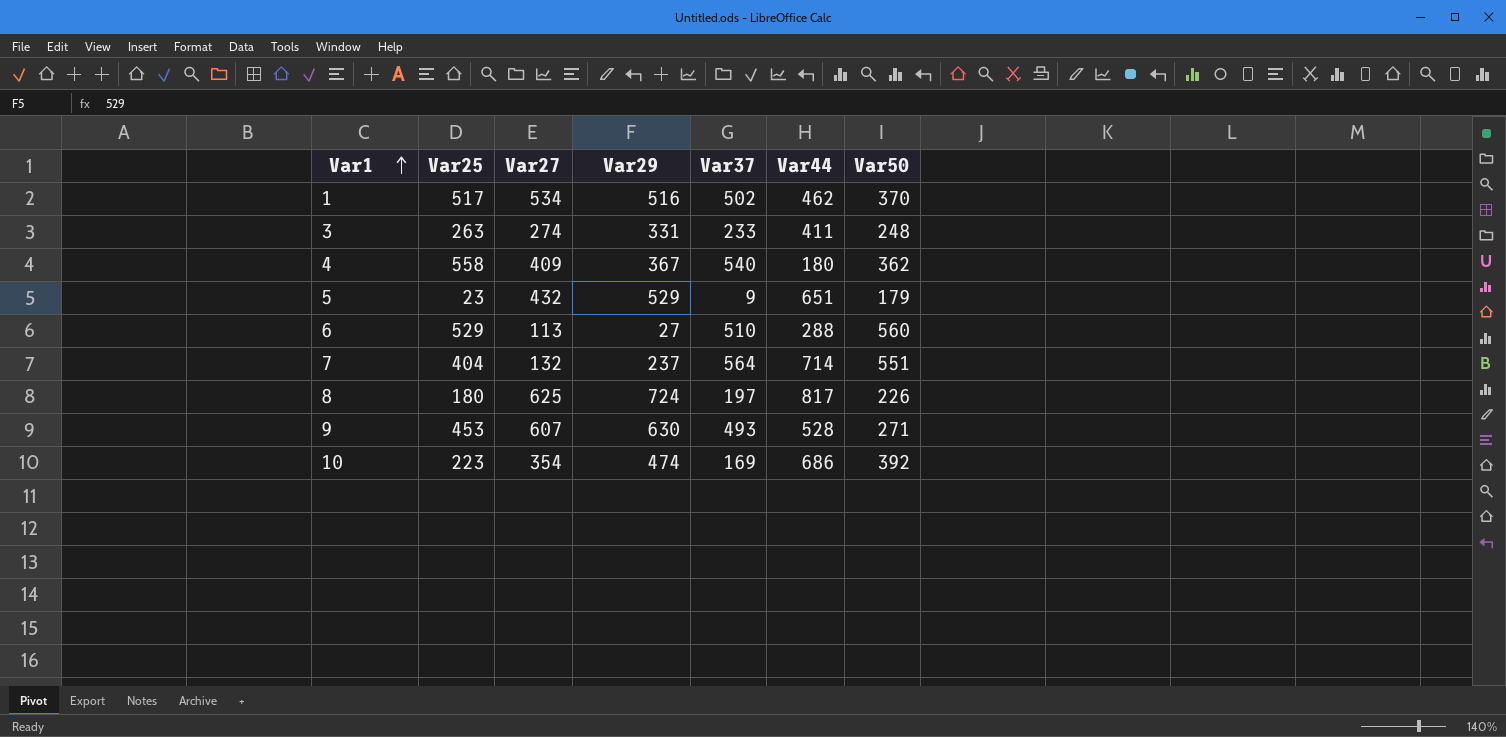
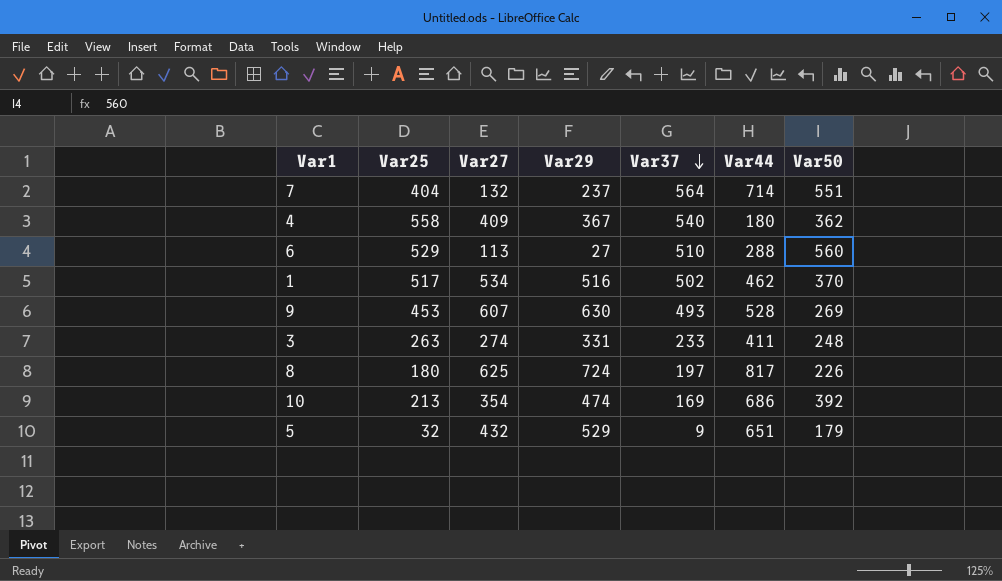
row order: Var1 ascending -> Var37 descending
9 | Var50: 271 -> 269
10 | Var25: 223 -> 213
5 | Var25: 23 -> 32

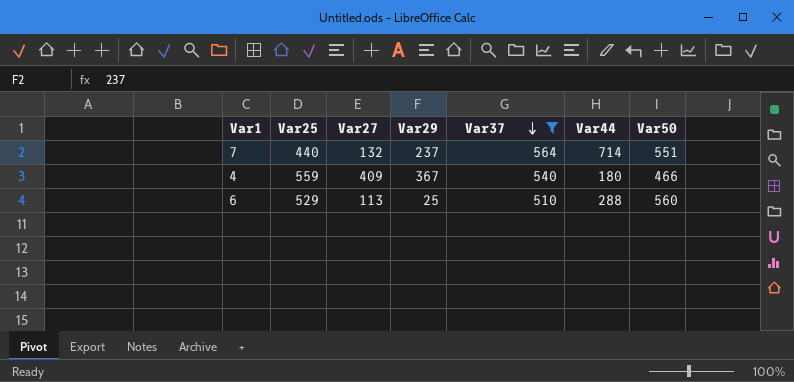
filter: none -> Var37 >= 510
7 | Var25: 404 -> 440
4 | Var25: 558 -> 559
4 | Var50: 362 -> 466
6 | Var29: 27 -> 25

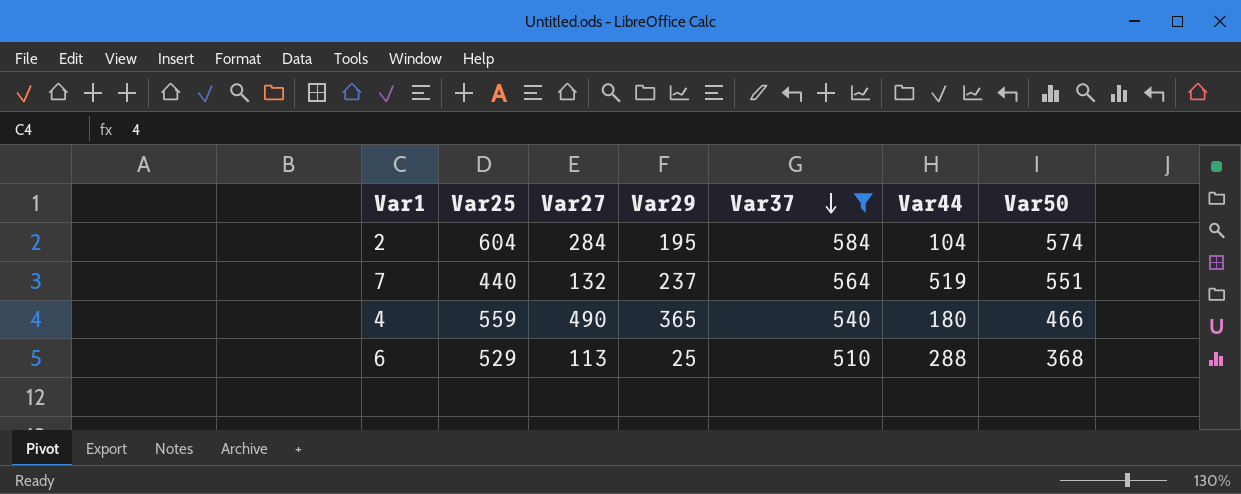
row 2: none -> 604 | 284 | 195 | 584 | 104 | 574
7 | Var44: 714 -> 519
4 | Var27: 409 -> 490
4 | Var29: 367 -> 365
6 | Var50: 560 -> 368

